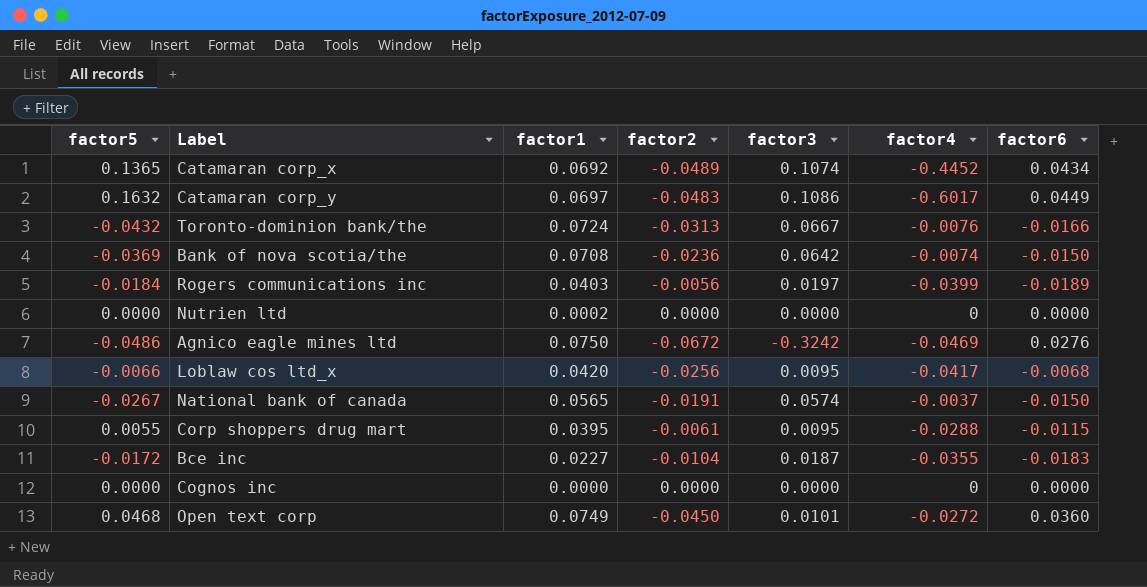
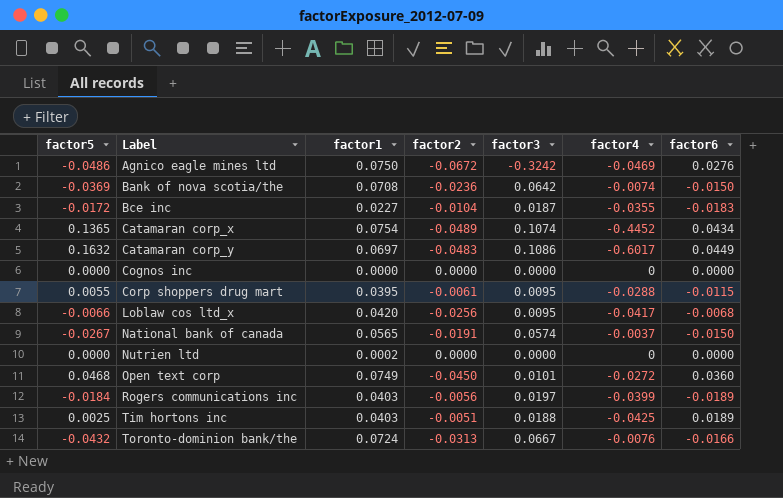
row order: none -> Label ascending
Catamaran corp_x | factor1: 0.0692 -> 0.0754
row Tim hortons inc: none -> 0.0025 | 0.0403 | -0.0051 | 0.0188 | -0.0425 | 0.0189

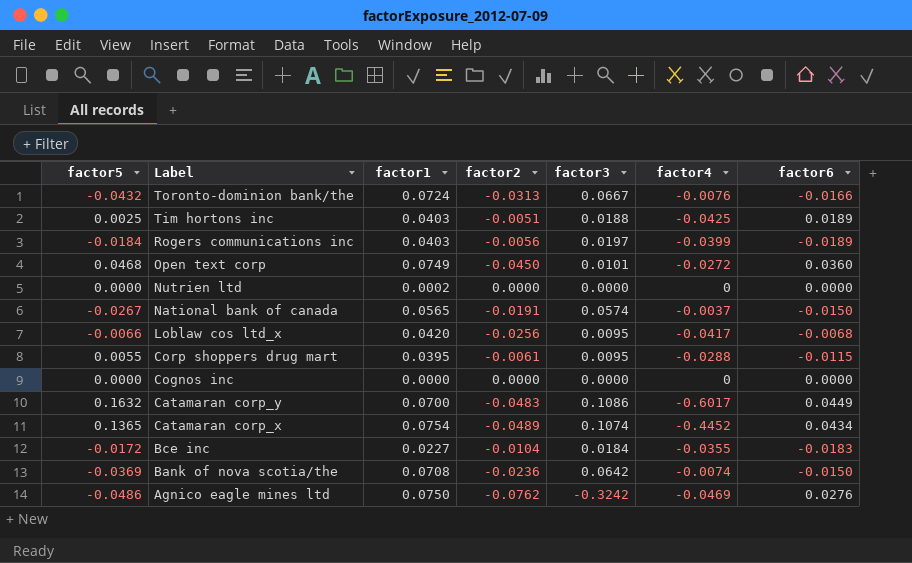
row order: Label ascending -> Label descending
Catamaran corp_y | factor1: 0.0697 -> 0.0700
Bce inc | factor3: 0.0187 -> 0.0184
Agnico eagle mines ltd | factor2: -0.0672 -> -0.0762

